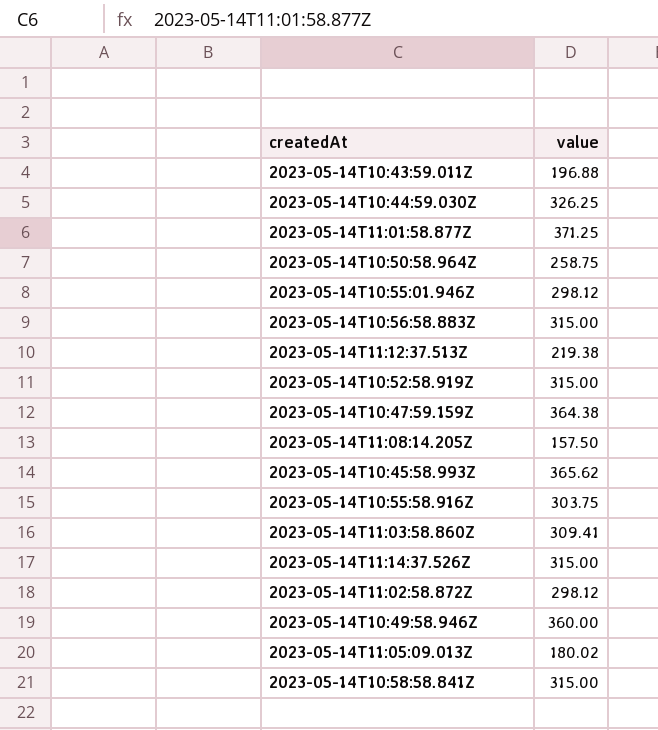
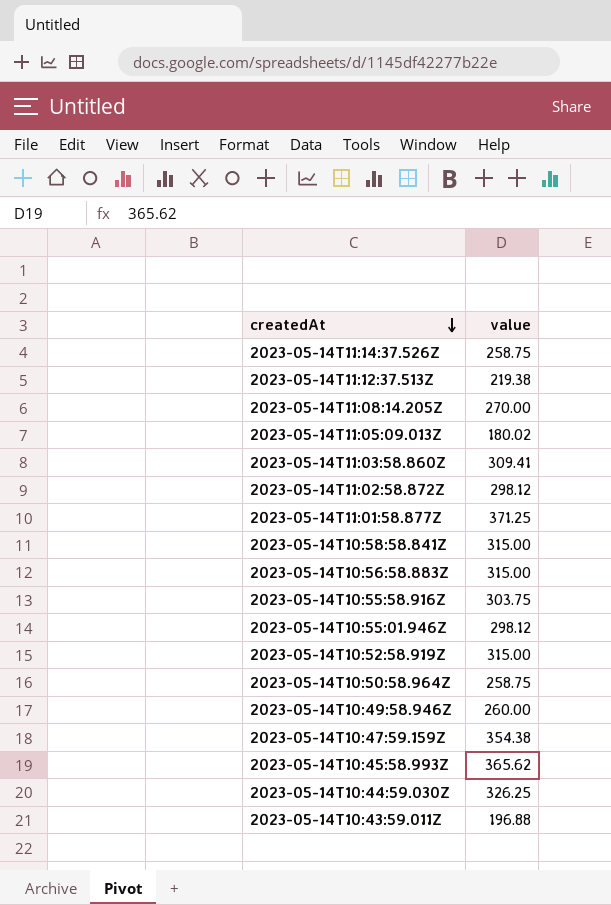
row order: none -> createdAt descending
2023-05-14T11:14:37.526Z | value: 315.00 -> 258.75
2023-05-14T11:08:14.205Z | value: 157.50 -> 270.00
2023-05-14T10:49:58.946Z | value: 360.00 -> 260.00
2023-05-14T10:47:59.159Z | value: 364.38 -> 354.38

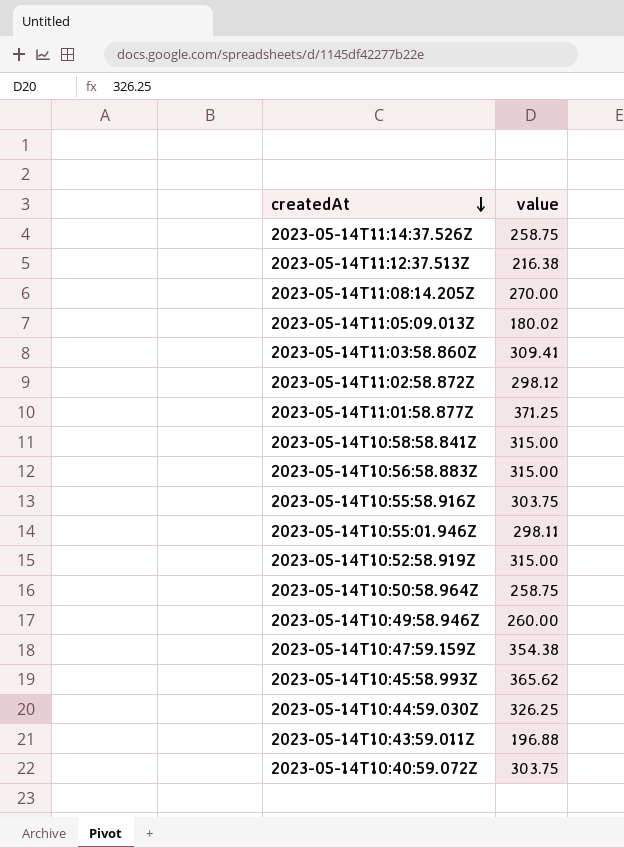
2023-05-14T11:12:37.513Z | value: 219.38 -> 216.38
2023-05-14T10:55:01.946Z | value: 298.12 -> 298.11
row 2023-05-14T10:40:59.072Z: none -> 303.75

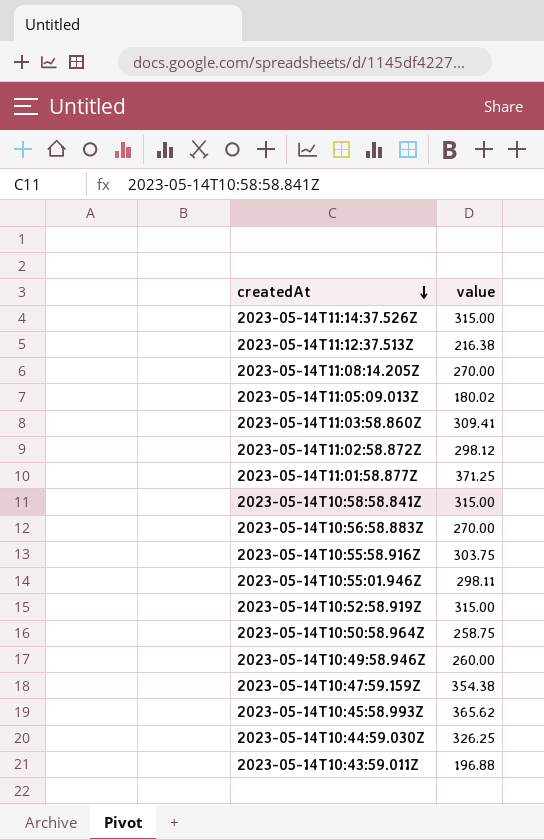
row 2023-05-14T10:40:59.072Z: 303.75 -> none
2023-05-14T11:14:37.526Z | value: 258.75 -> 315.00
2023-05-14T10:56:58.883Z | value: 315.00 -> 270.00

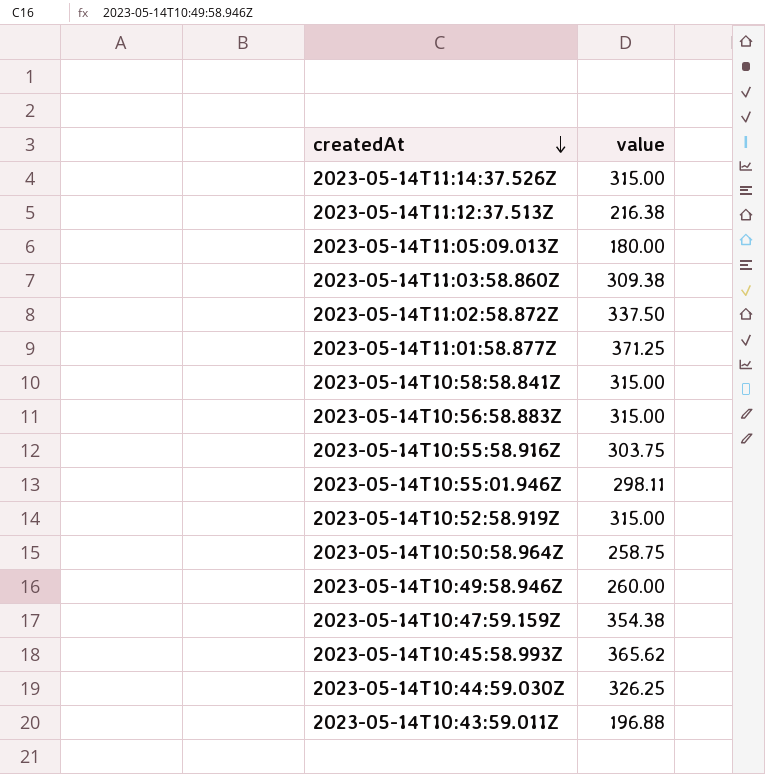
row 2023-05-14T11:08:14.205Z: 270.00 -> none
2023-05-14T11:05:09.013Z | value: 180.02 -> 180.00
2023-05-14T11:03:58.860Z | value: 309.41 -> 309.38
2023-05-14T11:02:58.872Z | value: 298.12 -> 337.50
2023-05-14T10:56:58.883Z | value: 270.00 -> 315.00

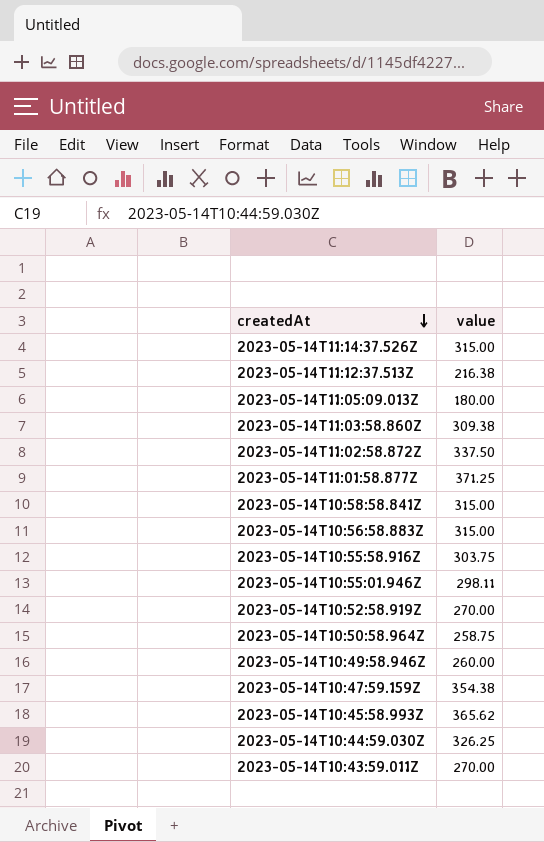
2023-05-14T10:52:58.919Z | value: 315.00 -> 270.00
2023-05-14T10:43:59.011Z | value: 196.88 -> 270.00

